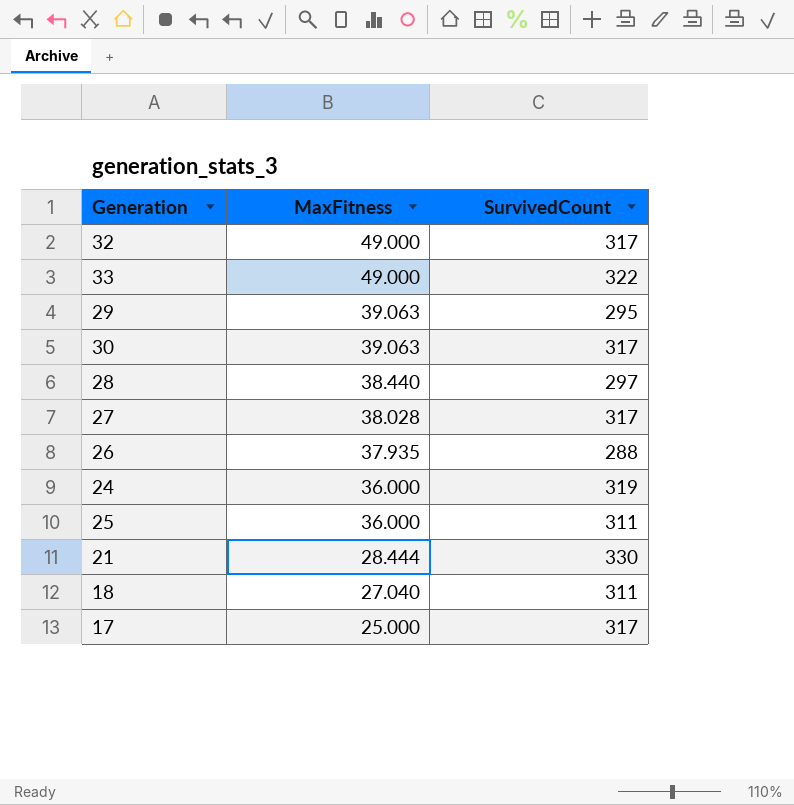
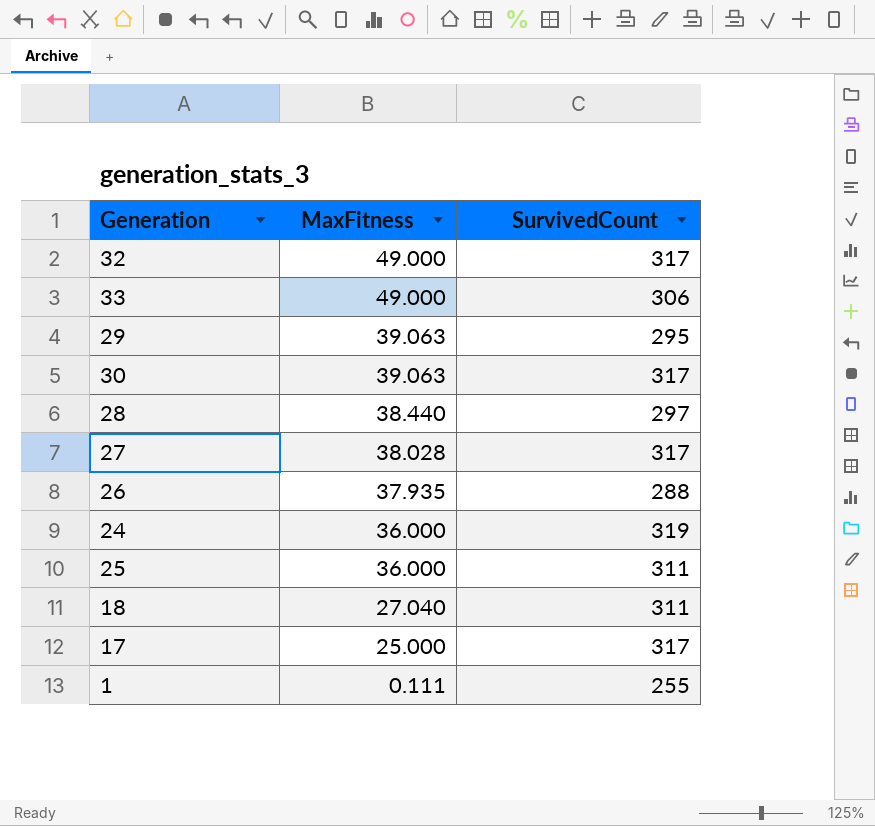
row 21: 28.444 | 330 -> none
33 | SurvivedCount: 322 -> 306
row 1: none -> 0.111 | 255

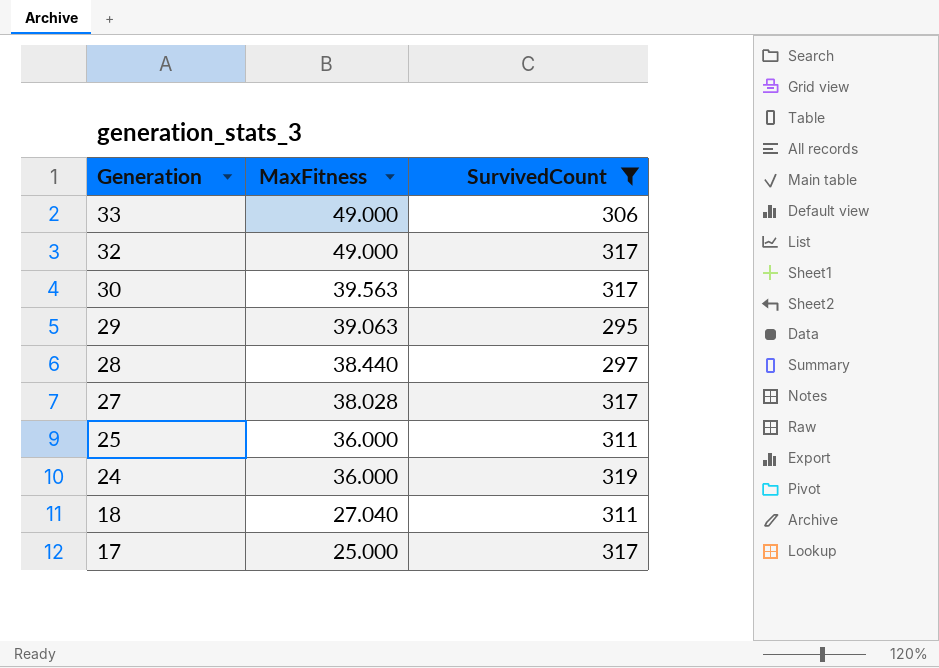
filter: none -> SurvivedCount >= 295
row order: MaxFitness descending -> Generation descending
30 | MaxFitness: 39.063 -> 39.563

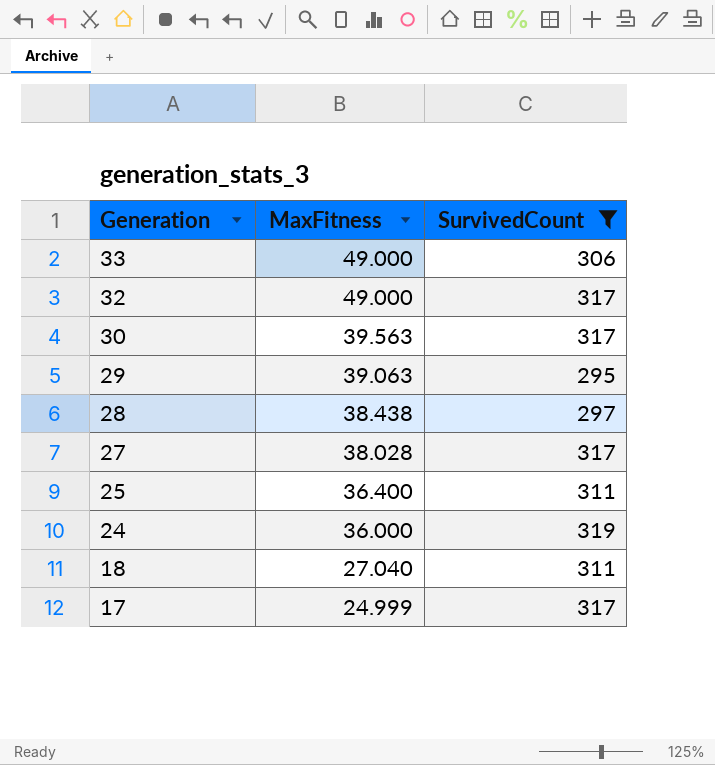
28 | MaxFitness: 38.440 -> 38.438
25 | MaxFitness: 36.000 -> 36.400
17 | MaxFitness: 25.000 -> 24.999

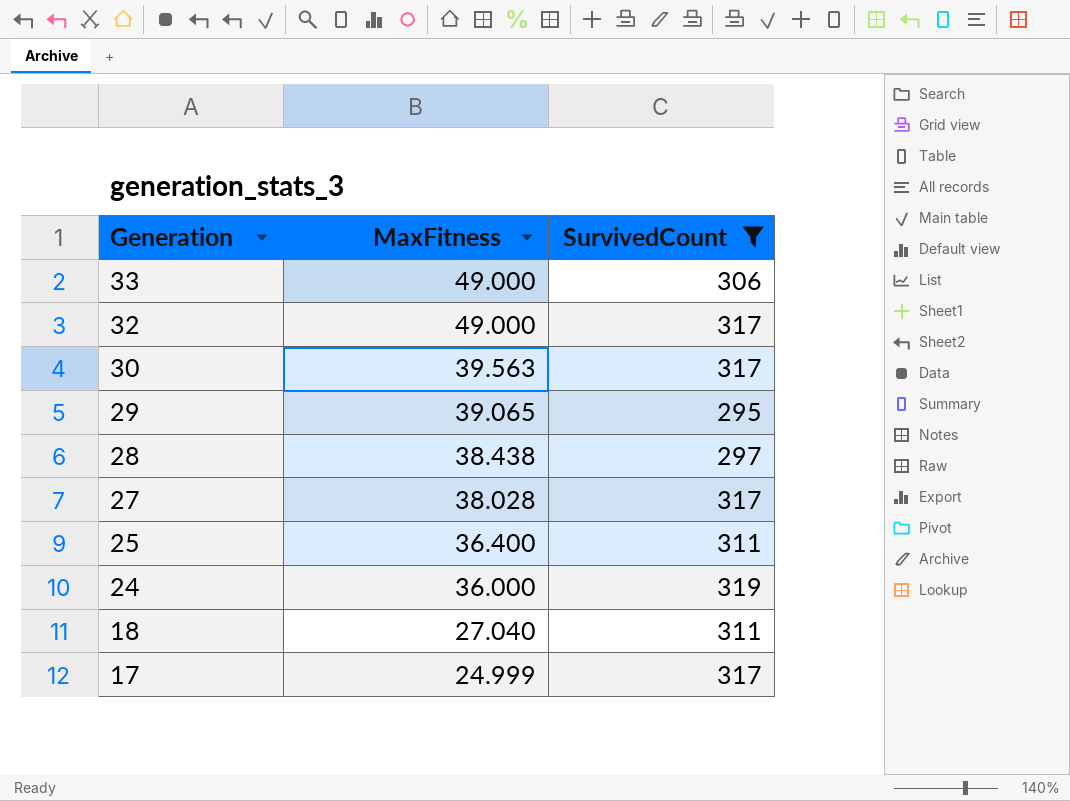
29 | MaxFitness: 39.063 -> 39.065

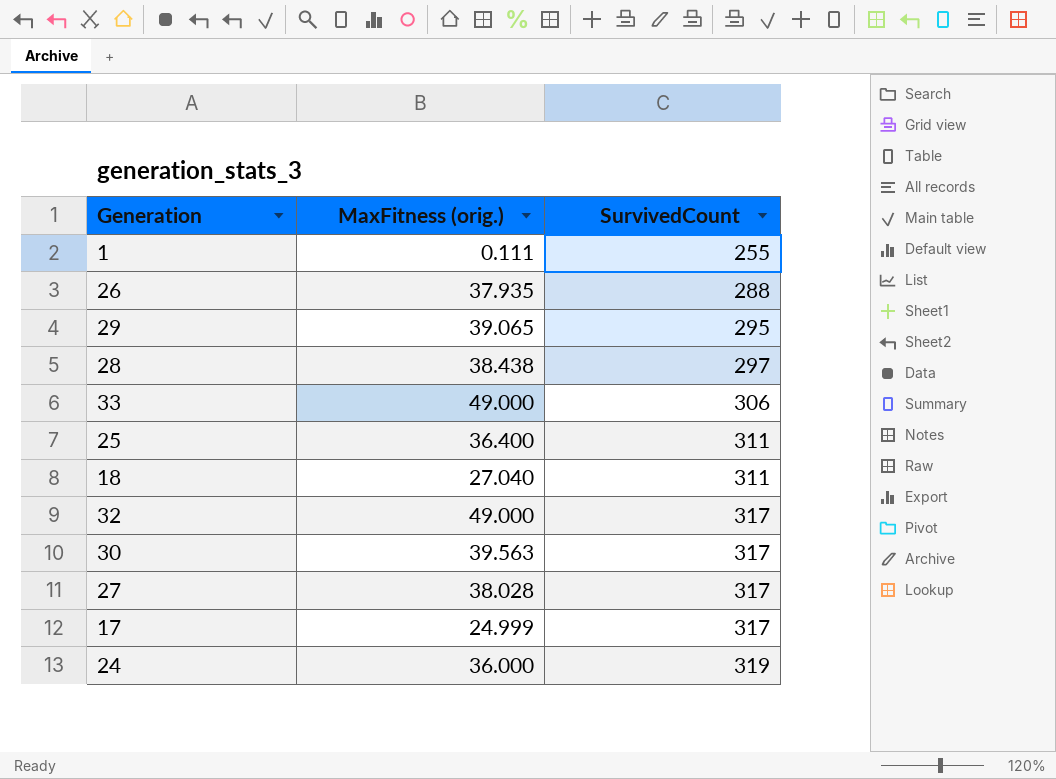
filter: SurvivedCount >= 295 -> none
row order: Generation descending -> SurvivedCount ascending
column name: MaxFitness -> MaxFitness (orig.)

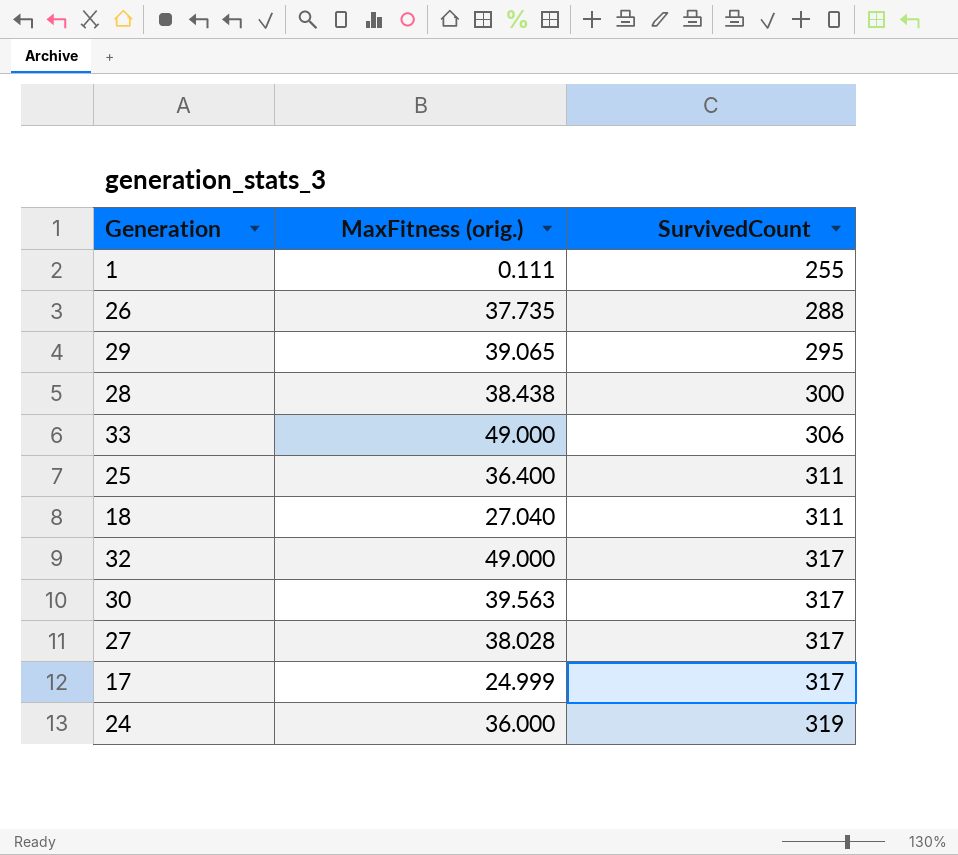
26 | MaxFitness (orig.): 37.935 -> 37.735
28 | SurvivedCount: 297 -> 300

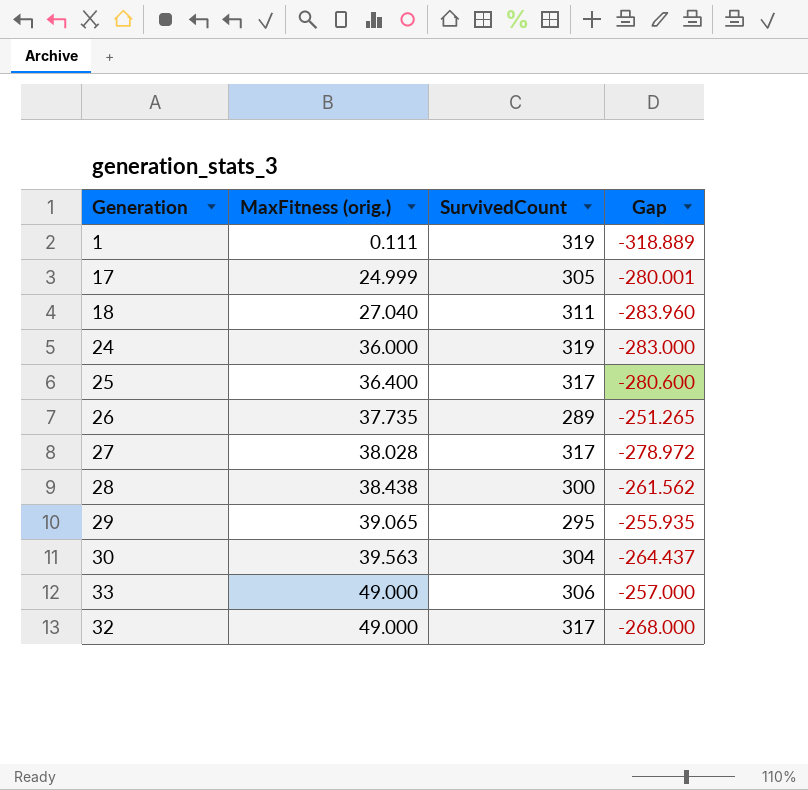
row order: SurvivedCount ascending -> MaxFitness (orig.) ascending
column Gap | formula: none -> [MaxFitness (orig.)] - [SurvivedCount]
1 | SurvivedCount: 255 -> 319
17 | SurvivedCount: 317 -> 305
25 | SurvivedCount: 311 -> 317
26 | SurvivedCount: 288 -> 289
30 | SurvivedCount: 317 -> 304

